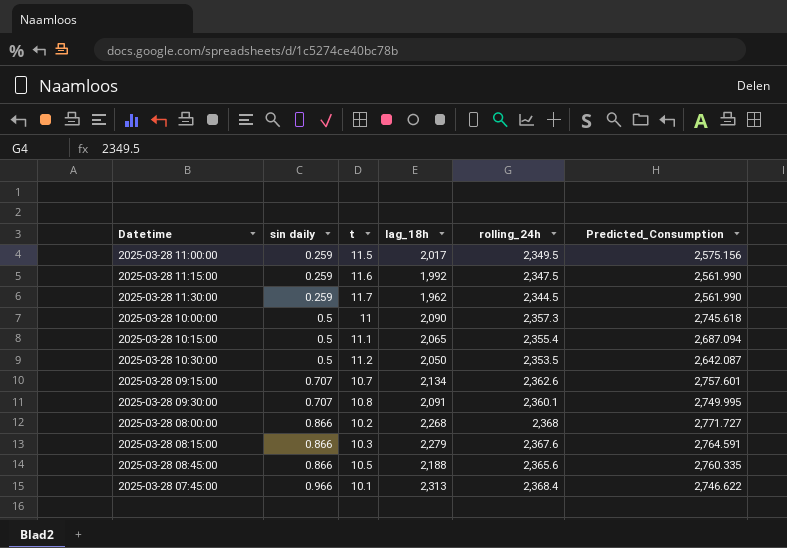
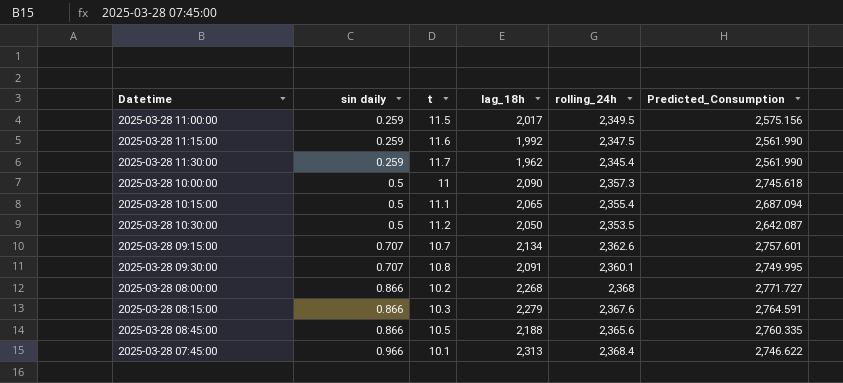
2025-03-28 11:30:00 | rolling_24h: 2,344.5 -> 2,345.4

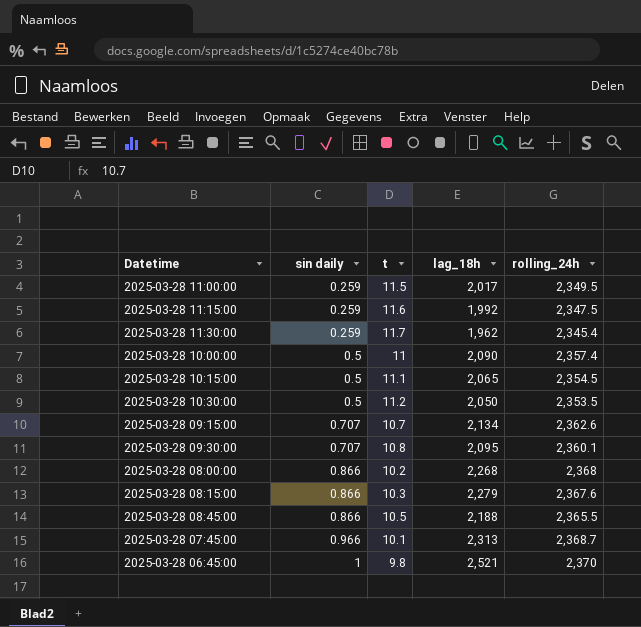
column Predicted_Consumption | position: 6 -> none
2025-03-28 10:00:00 | rolling_24h: 2,357.3 -> 2,357.4
2025-03-28 10:15:00 | rolling_24h: 2,355.4 -> 2,354.5
2025-03-28 09:30:00 | lag_18h: 2,091 -> 2,095
2025-03-28 08:45:00 | rolling_24h: 2,365.6 -> 2,365.5
2025-03-28 07:45:00 | rolling_24h: 2,368.4 -> 2,368.7
row 2025-03-28 06:45:00: none -> 1 | 9.8 | 2,521 | 2,370

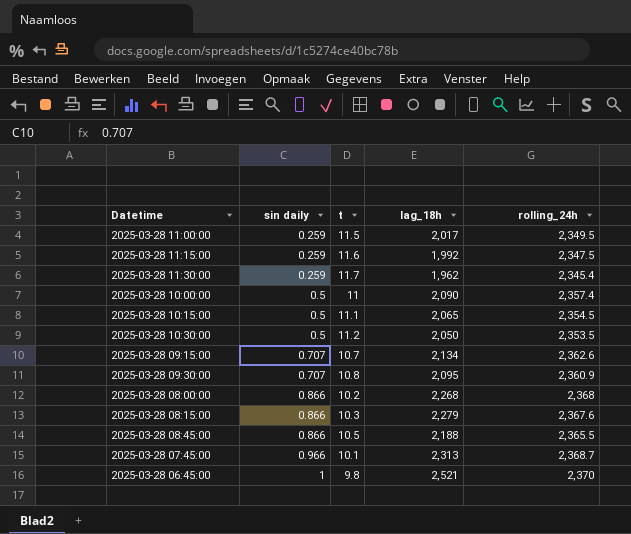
2025-03-28 09:30:00 | rolling_24h: 2,360.1 -> 2,360.9

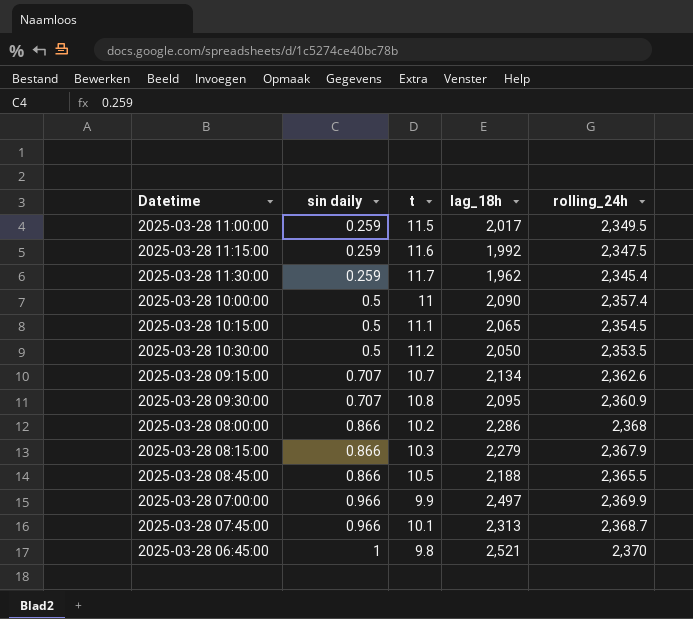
2025-03-28 08:00:00 | lag_18h: 2,268 -> 2,286
2025-03-28 08:15:00 | rolling_24h: 2,367.6 -> 2,367.9
row 2025-03-28 07:00:00: none -> 0.966 | 9.9 | 2,497 | 2,369.9

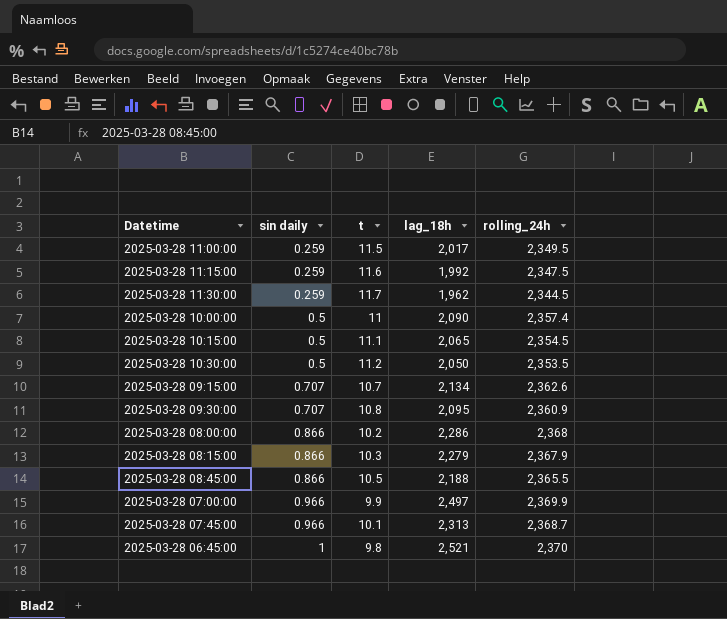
2025-03-28 11:30:00 | rolling_24h: 2,345.4 -> 2,344.5

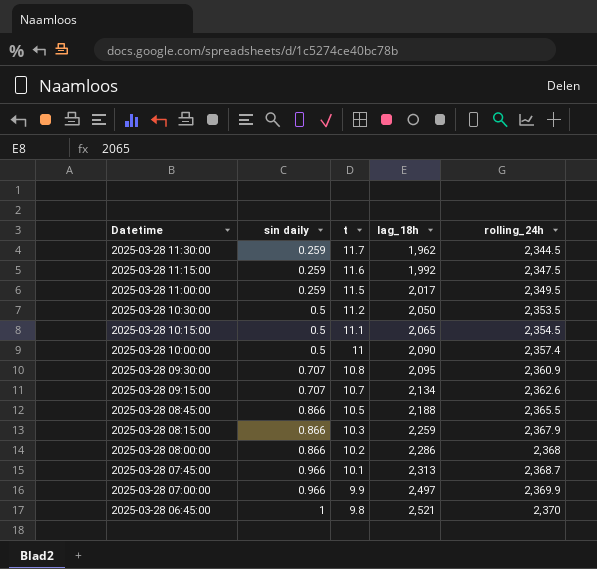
row order: sin daily ascending -> Datetime descending
2025-03-28 08:15:00 | lag_18h: 2,279 -> 2,259

